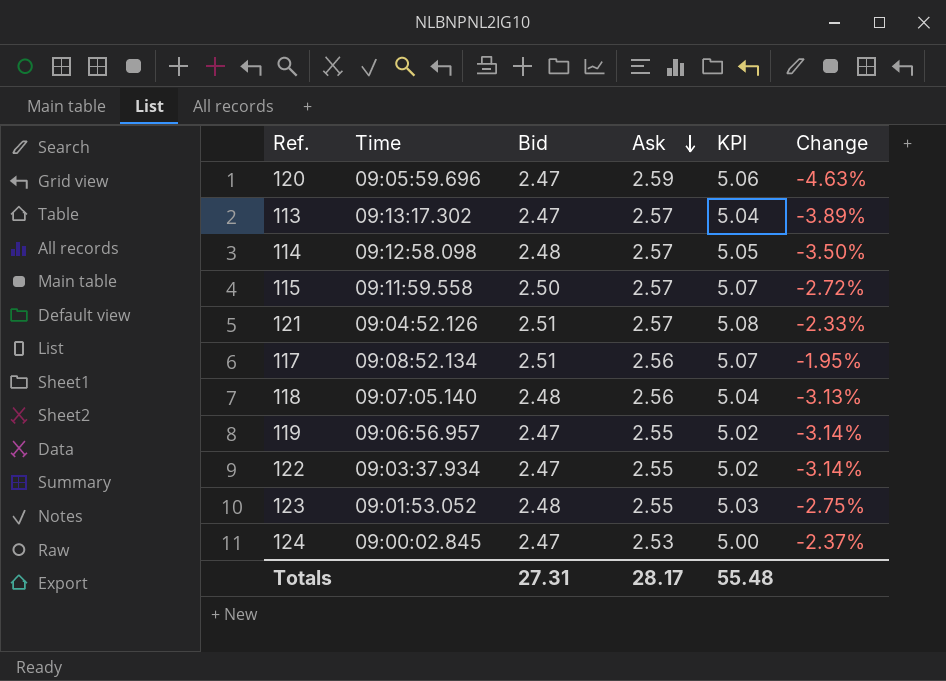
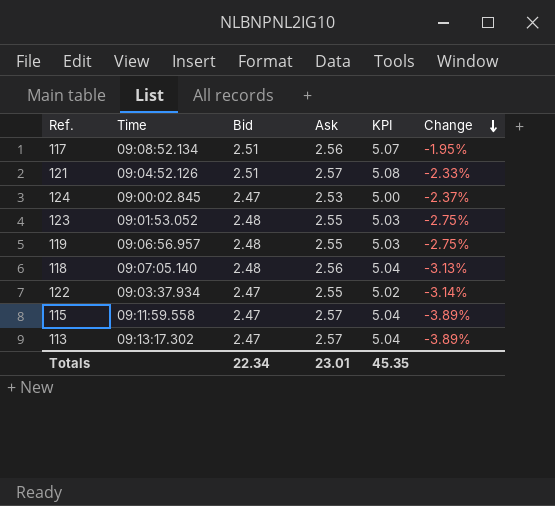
row order: Ask descending -> Change descending
row 120: 09:05:59.696 | 2.47 | 2.59 | 5.06 | -4.63% -> none
row 114: 09:12:58.098 | 2.48 | 2.57 | 5.05 | -3.50% -> none
119 | Bid: 2.47 -> 2.48
119 | KPI: 5.02 -> 5.03
119 | Change: -3.14% -> -2.75%
115 | Bid: 2.50 -> 2.47
115 | KPI: 5.07 -> 5.04
115 | Change: -2.72% -> -3.89%
Totals | Bid: 27.31 -> 22.34
Totals | Ask: 28.17 -> 23.01
Totals | KPI: 55.48 -> 45.35

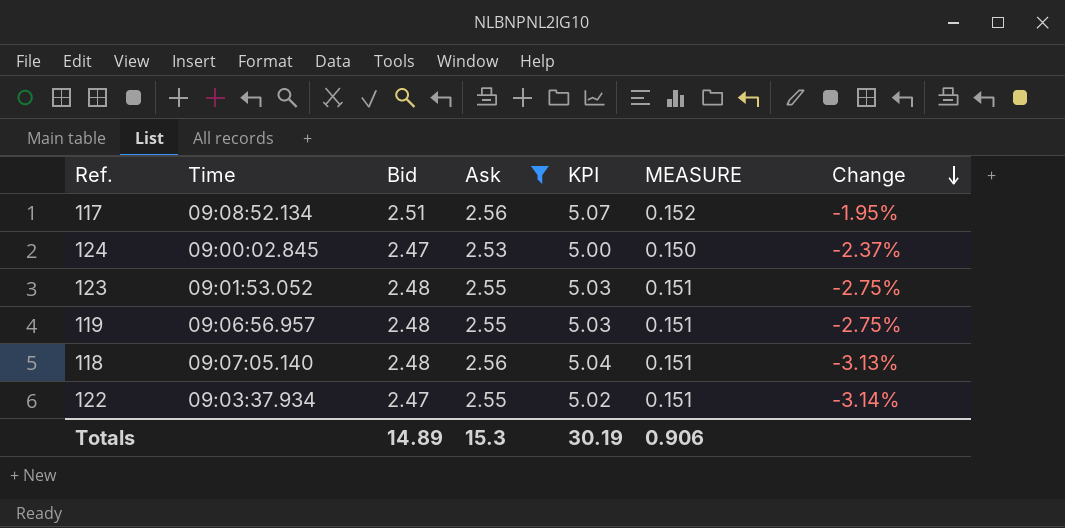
filter: none -> Ask != 2.57
column MEASURE | formula: none -> [KPI] * 0.03
Totals | Bid: 22.34 -> 14.89
Totals | Ask: 23.01 -> 15.3
Totals | KPI: 45.35 -> 30.19

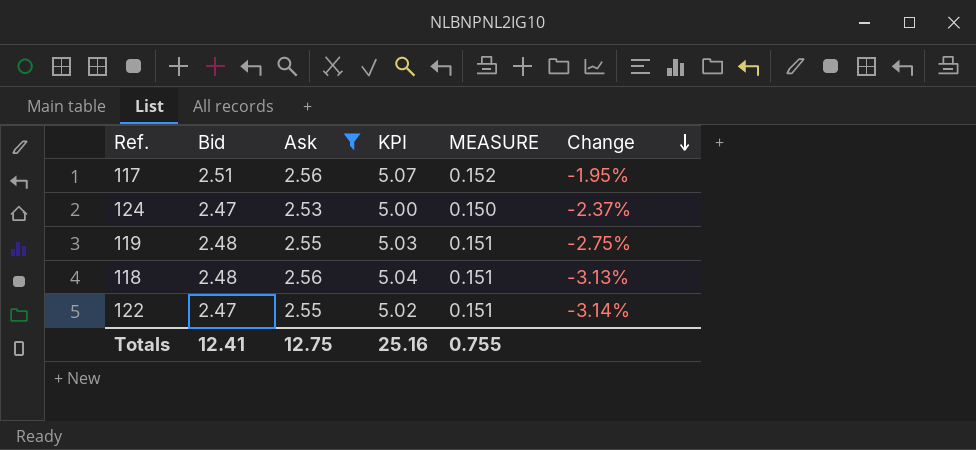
column Time | position: 2 -> none
row 123: 09:01:53.052 | 2.48 | 2.55 | 5.03 | 0.151 | -2.75% -> none
Totals | Bid: 14.89 -> 12.41
Totals | Ask: 15.3 -> 12.75
Totals | KPI: 30.19 -> 25.16
Totals | MEASURE: 0.906 -> 0.755

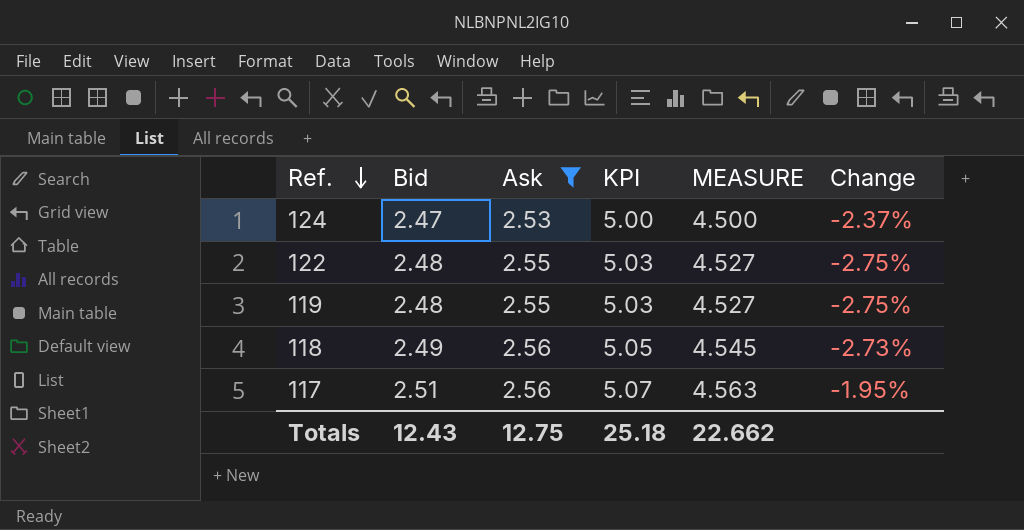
row order: Change descending -> Ref. descending
column MEASURE | formula: [KPI] * 0.03 -> [KPI] * 0.9
122 | Bid: 2.47 -> 2.48
122 | KPI: 5.02 -> 5.03
122 | Change: -3.14% -> -2.75%
118 | Bid: 2.48 -> 2.49
118 | KPI: 5.04 -> 5.05
118 | Change: -3.13% -> -2.73%
Totals | Bid: 12.41 -> 12.43
Totals | KPI: 25.16 -> 25.18
Totals | MEASURE: 0.755 -> 22.662

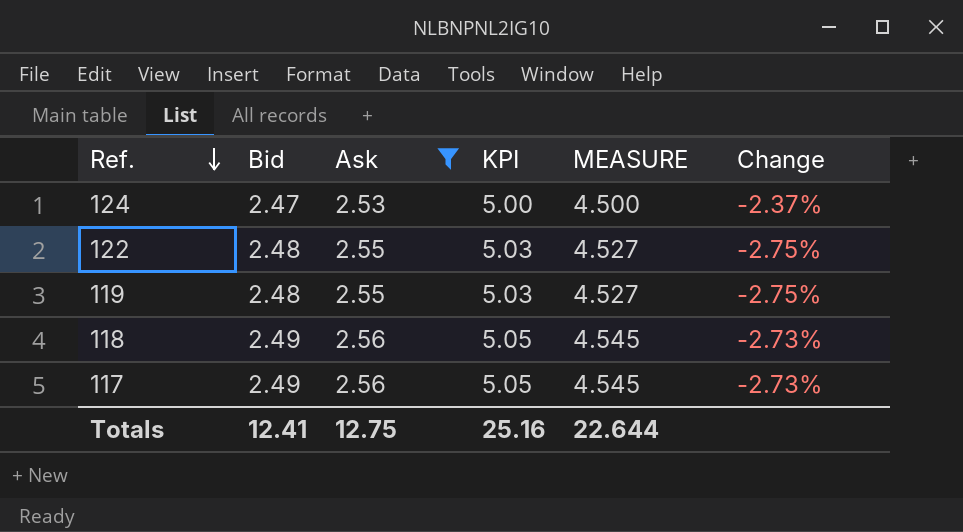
117 | Bid: 2.51 -> 2.49
117 | KPI: 5.07 -> 5.05
117 | MEASURE: 4.563 -> 4.545
117 | Change: -1.95% -> -2.73%
Totals | Bid: 12.43 -> 12.41
Totals | KPI: 25.18 -> 25.16
Totals | MEASURE: 22.662 -> 22.644

